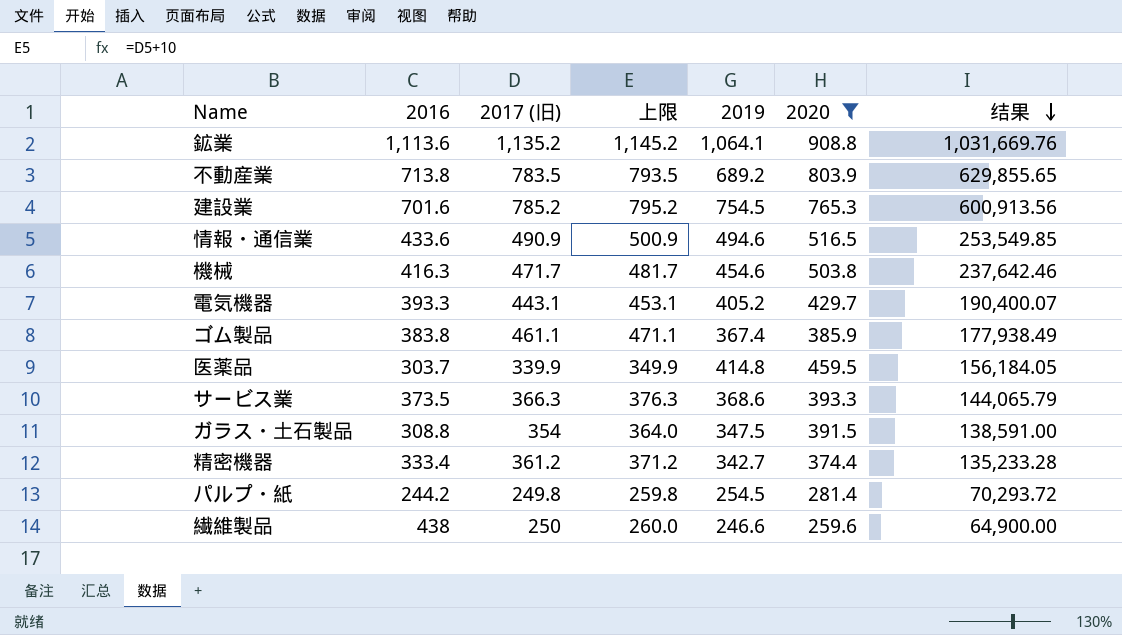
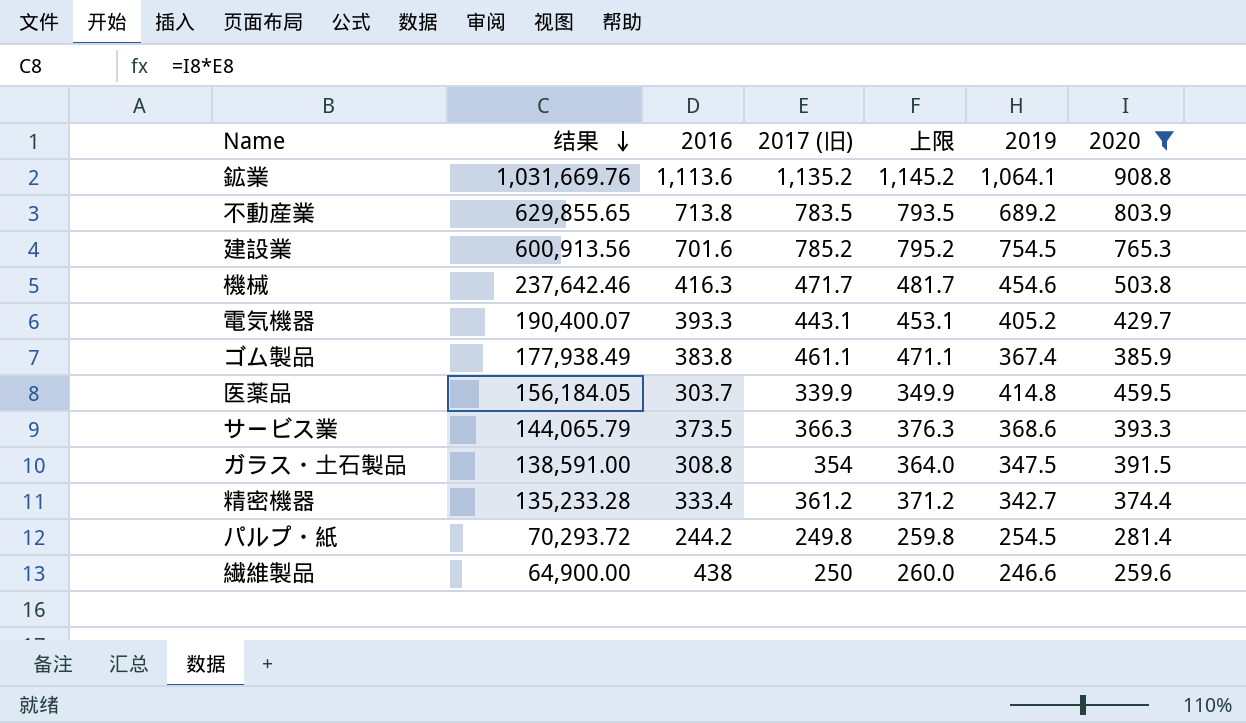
column 结果 | position: 7 -> 2
row 情報・通信業: 433.6 | 490.9 | 500.9 | 494.6 | 516.5 | 253,549.85 -> none

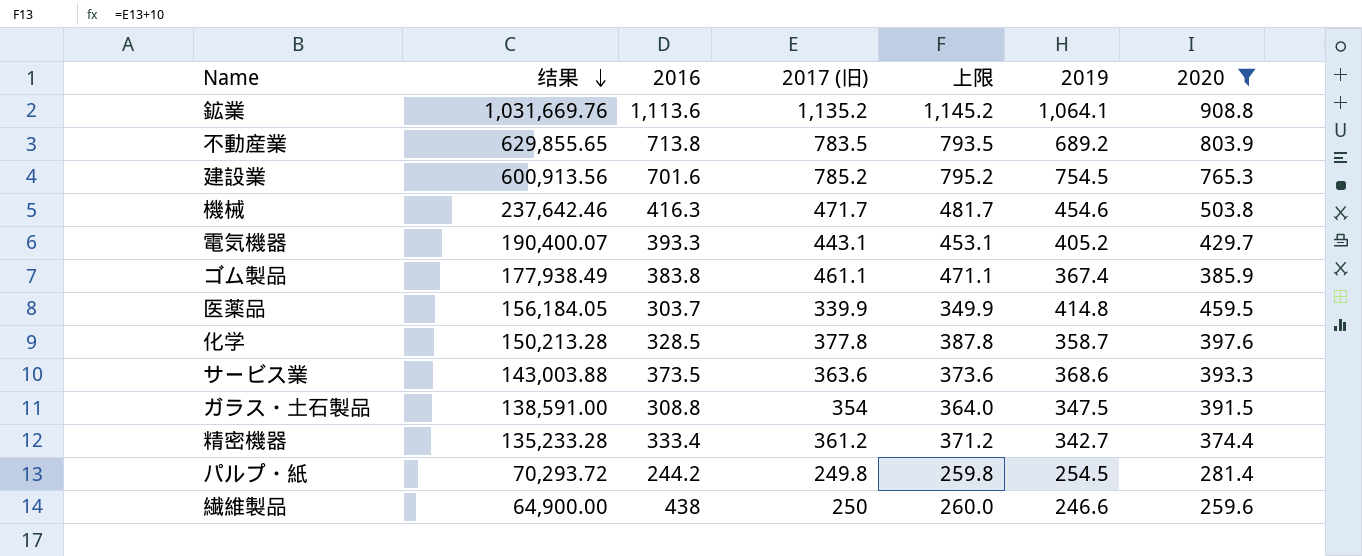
row 化学: none -> 150,213.28 | 328.5 | 377.8 | 387.8 | 358.7 | 397.6
サービス業 | 结果: 144,065.79 -> 143,003.88
サービス業 | 2017 (旧): 366.3 -> 363.6
サービス業 | 上限: 376.3 -> 373.6

